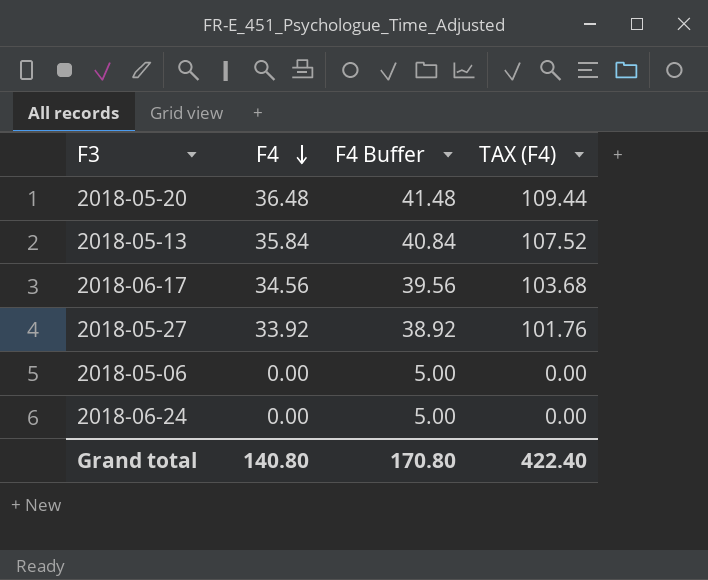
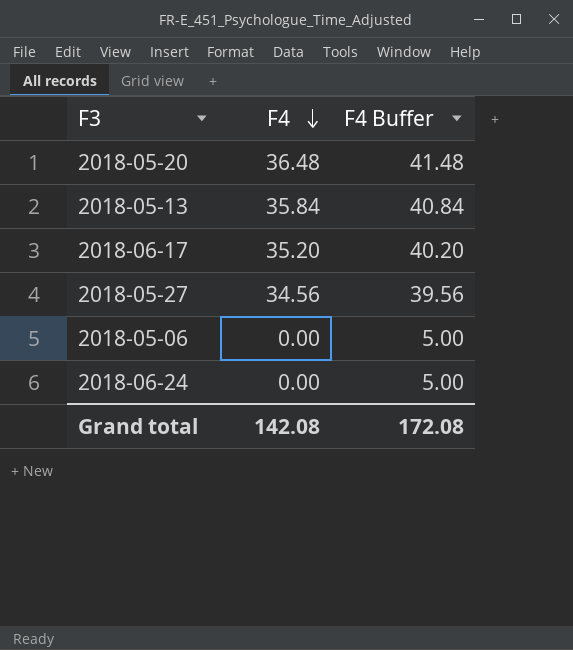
column TAX (F4) | formula: [F4] * 3 -> none
2018-06-17 | F4: 34.56 -> 35.20
2018-06-17 | F4 Buffer: 39.56 -> 40.20
2018-05-27 | F4: 33.92 -> 34.56
2018-05-27 | F4 Buffer: 38.92 -> 39.56
Grand total | F4: 140.80 -> 142.08
Grand total | F4 Buffer: 170.80 -> 172.08

